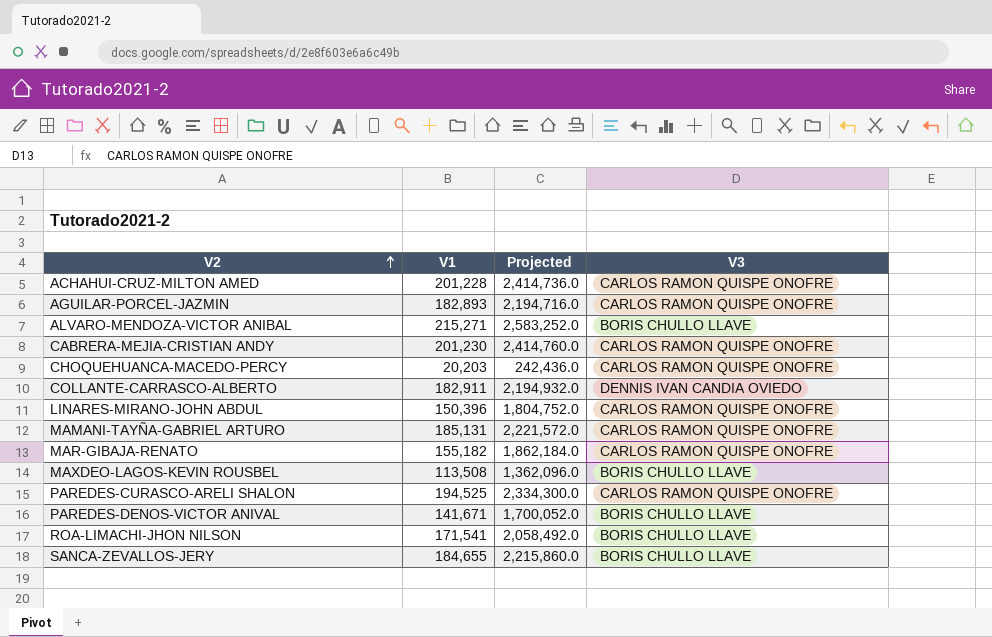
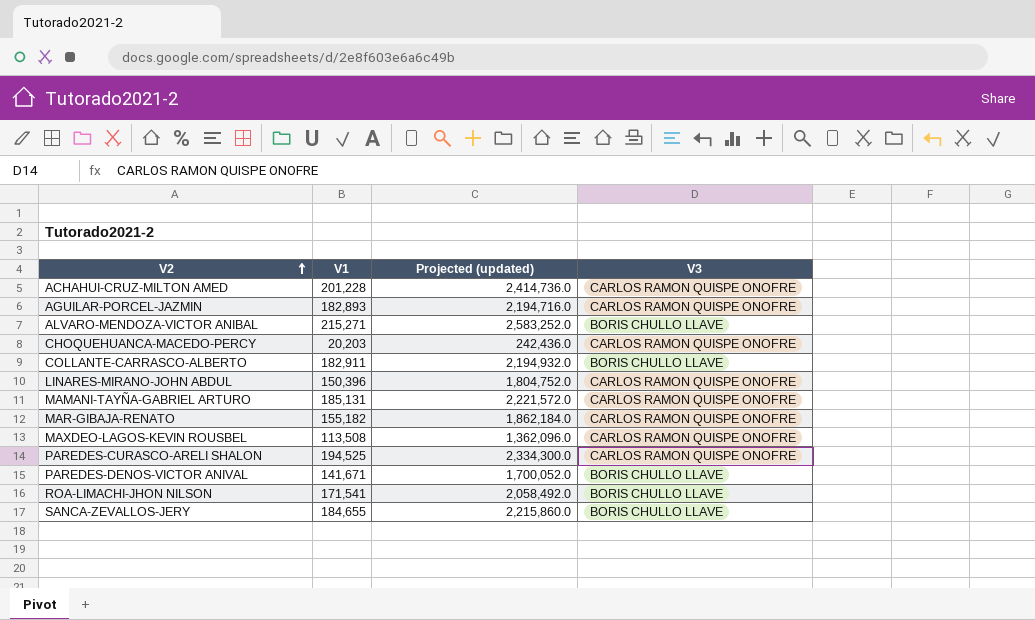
column name: Projected -> Projected (updated)
row CABRERA-MEJIA-CRISTIAN ANDY: 201,230 | 2,414,760.0 | CARLOS RAMON QUISPE ONOFRE -> none
COLLANTE-CARRASCO-ALBERTO | V3: DENNIS IVAN CANDIA OVIEDO -> BORIS CHULLO LLAVE
MAXDEO-LAGOS-KEVIN ROUSBEL | V3: BORIS CHULLO LLAVE -> CARLOS RAMON QUISPE ONOFRE

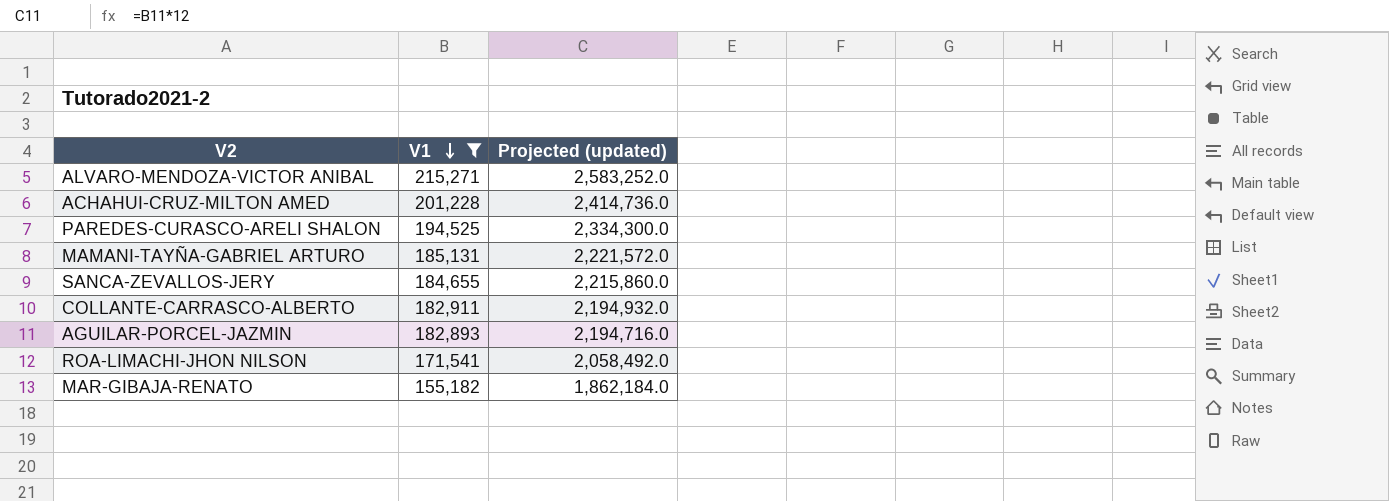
filter: none -> V1 >= 155,182
row order: V2 ascending -> V1 descending
column V3 | position: 4 -> none

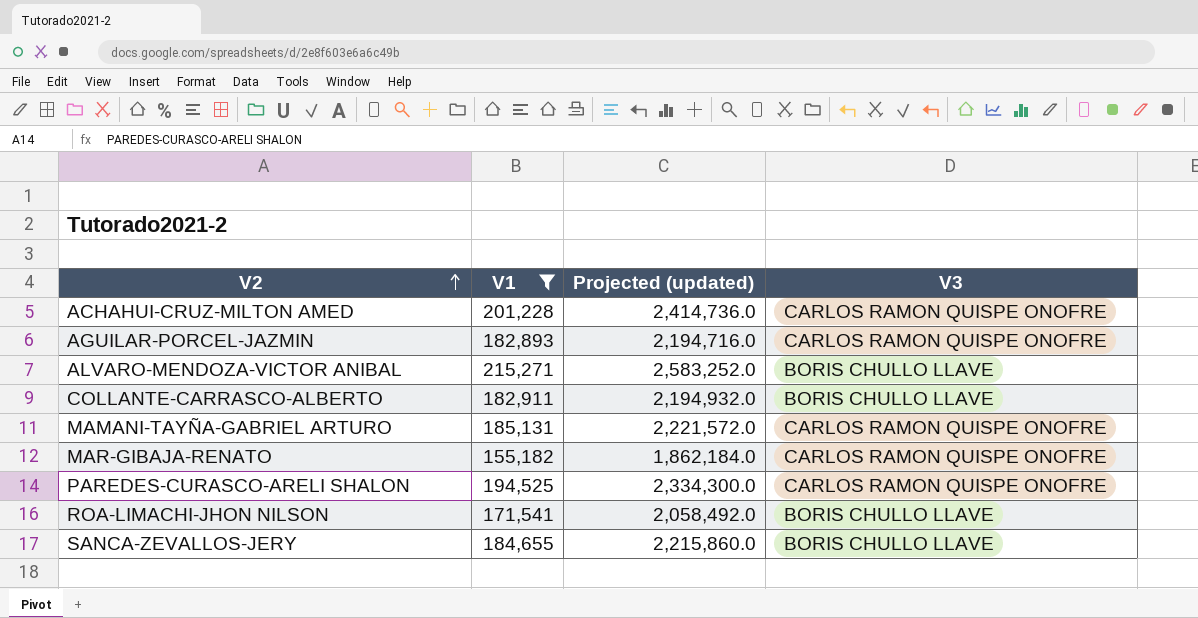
row order: V1 descending -> V2 ascending
column V3 | position: none -> 4

